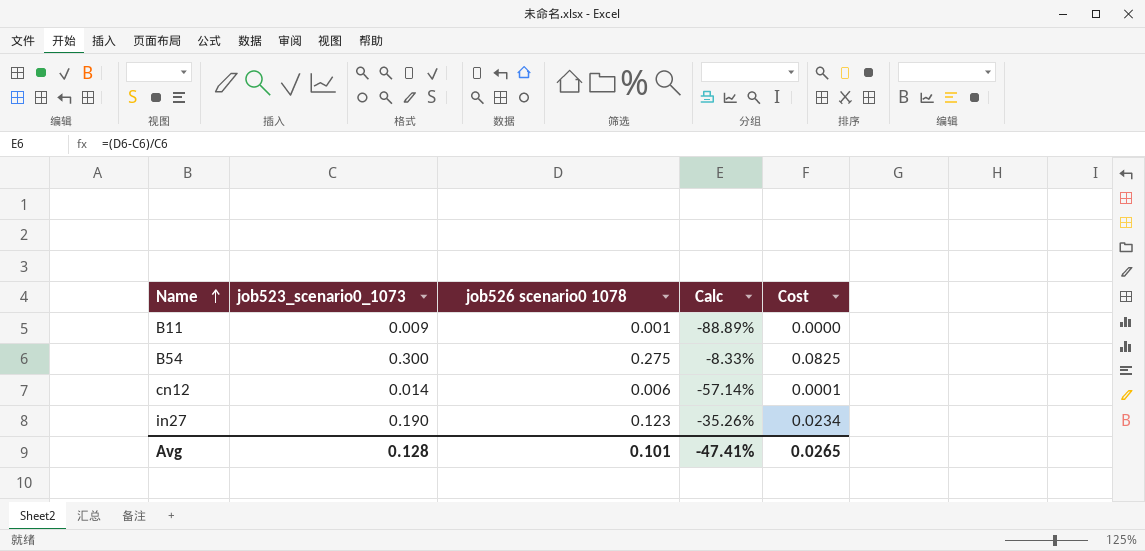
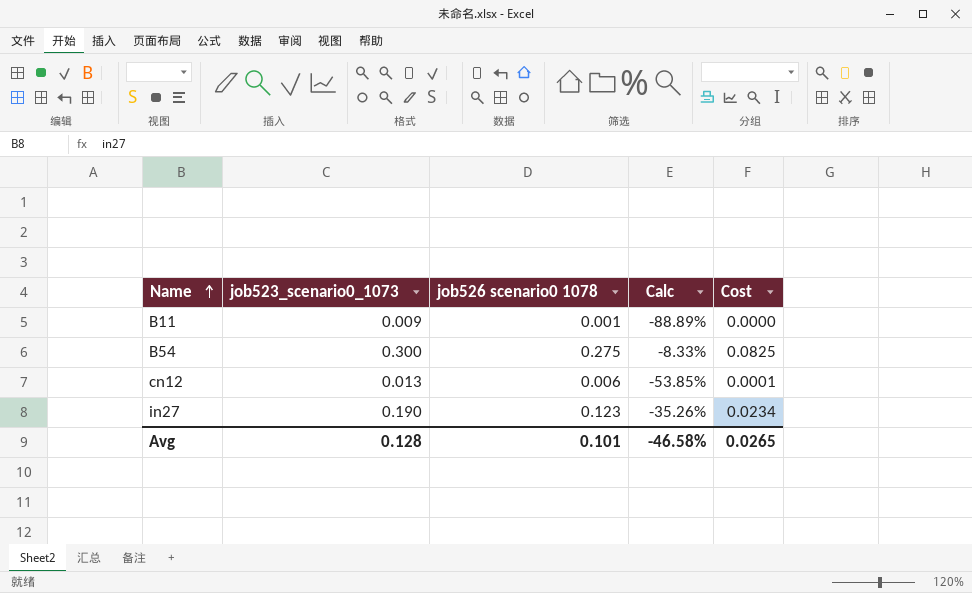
cn12 | job523_scenario0_1073: 0.014 -> 0.013
cn12 | Calc: -57.14% -> -53.85%
Avg | Calc: -47.41% -> -46.58%

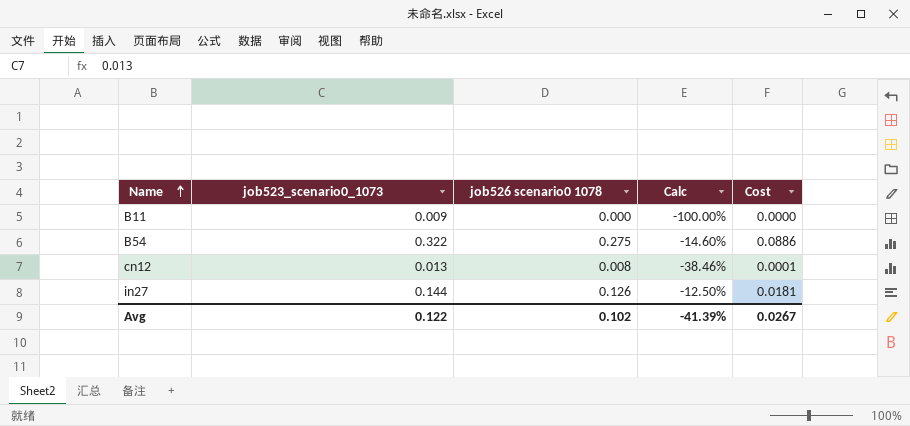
B11 | job526 scenario0 1078: 0.001 -> 0.000
B11 | Calc: -88.89% -> -100.00%
B54 | job523_scenario0_1073: 0.300 -> 0.322
B54 | Calc: -8.33% -> -14.60%
B54 | Cost: 0.0825 -> 0.0886
cn12 | job526 scenario0 1078: 0.006 -> 0.008
cn12 | Calc: -53.85% -> -38.46%
in27 | job523_scenario0_1073: 0.190 -> 0.144
in27 | job526 scenario0 1078: 0.123 -> 0.126
in27 | Calc: -35.26% -> -12.50%
in27 | Cost: 0.0234 -> 0.0181
Avg | job523_scenario0_1073: 0.128 -> 0.122
Avg | job526 scenario0 1078: 0.101 -> 0.102
Avg | Calc: -46.58% -> -41.39%
Avg | Cost: 0.0265 -> 0.0267

